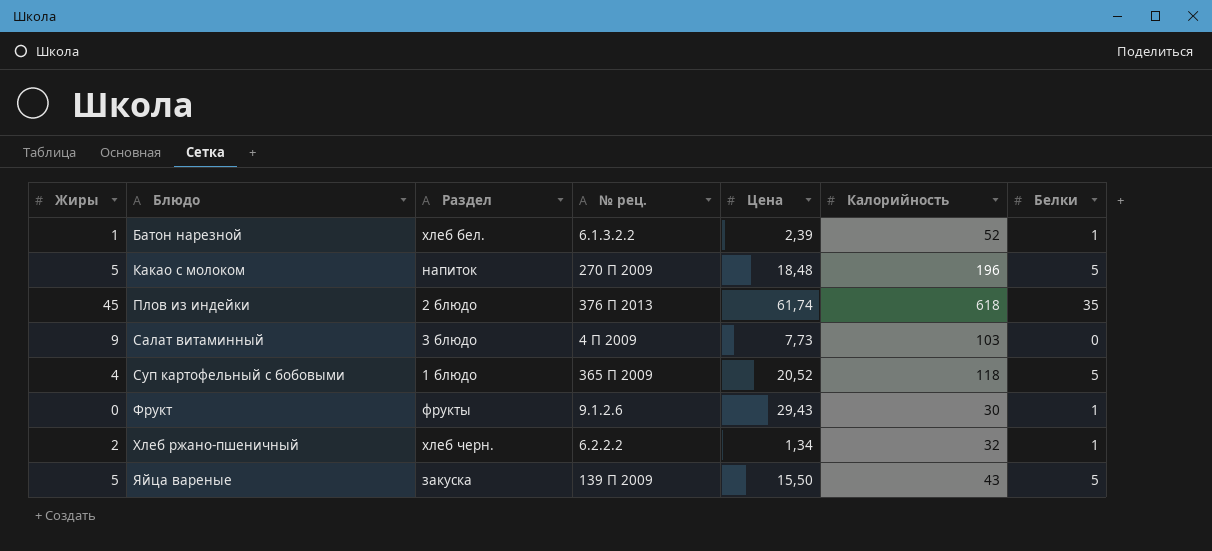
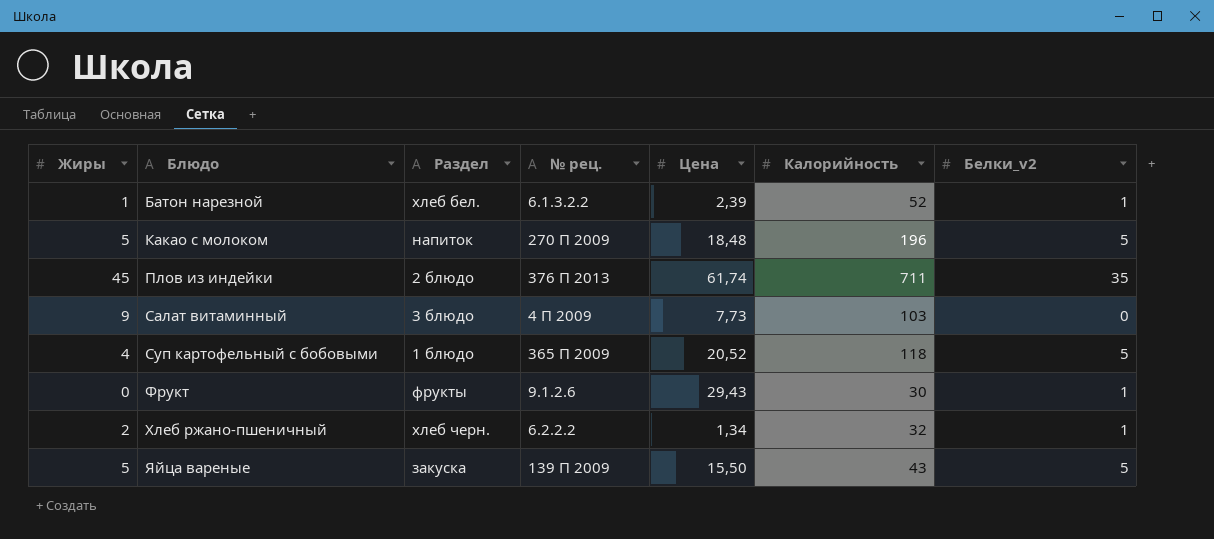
column name: Белки -> Белки_v2
Плов из индейки | Калорийность: 618 -> 711

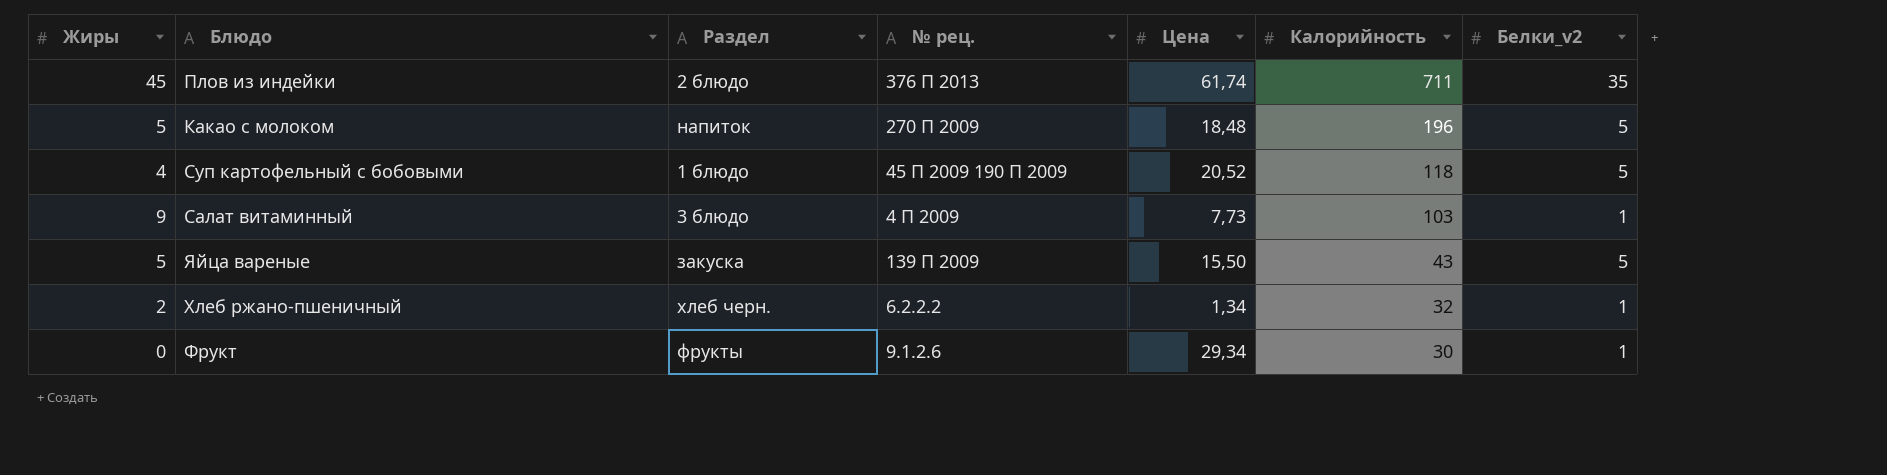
row order: Блюдо ascending -> Калорийность descending
row Батон нарезной: 1 | хлеб бел. | 6.1.3.2.2 | 2,39 | 52 | 1 -> none
Суп картофельный с бобовыми | № рец.: 365 П 2009 -> 45 П 2009 190 П 2009
Салат витаминный | Белки_v2: 0 -> 1
Фрукт | Цена: 29,43 -> 29,34

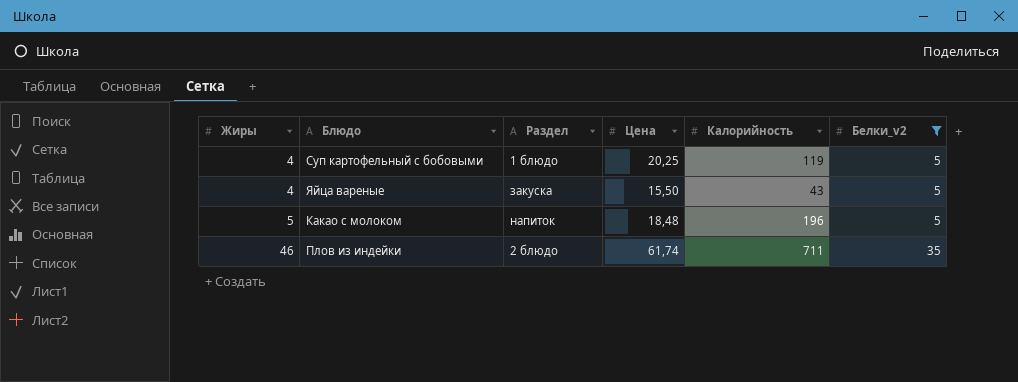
filter: none -> Белки_v2 != 1
row order: Калорийность descending -> Жиры ascending
column № рец. | position: 4 -> none
Суп картофельный с бобовыми | Цена: 20,52 -> 20,25
Суп картофельный с бобовыми | Калорийность: 118 -> 119
Яйца вареные | Жиры: 5 -> 4
Плов из индейки | Жиры: 45 -> 46

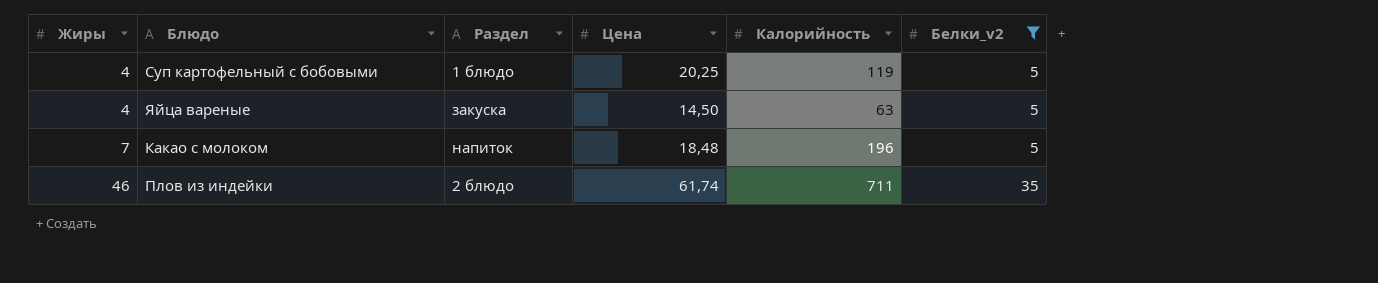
Яйца вареные | Цена: 15,50 -> 14,50
Яйца вареные | Калорийность: 43 -> 63
Какао с молоком | Жиры: 5 -> 7

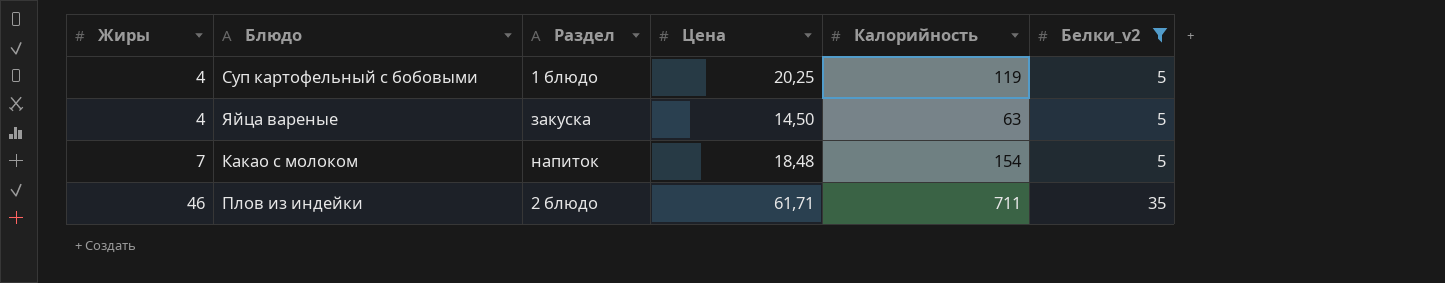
Какао с молоком | Калорийность: 196 -> 154
Плов из индейки | Цена: 61,74 -> 61,71

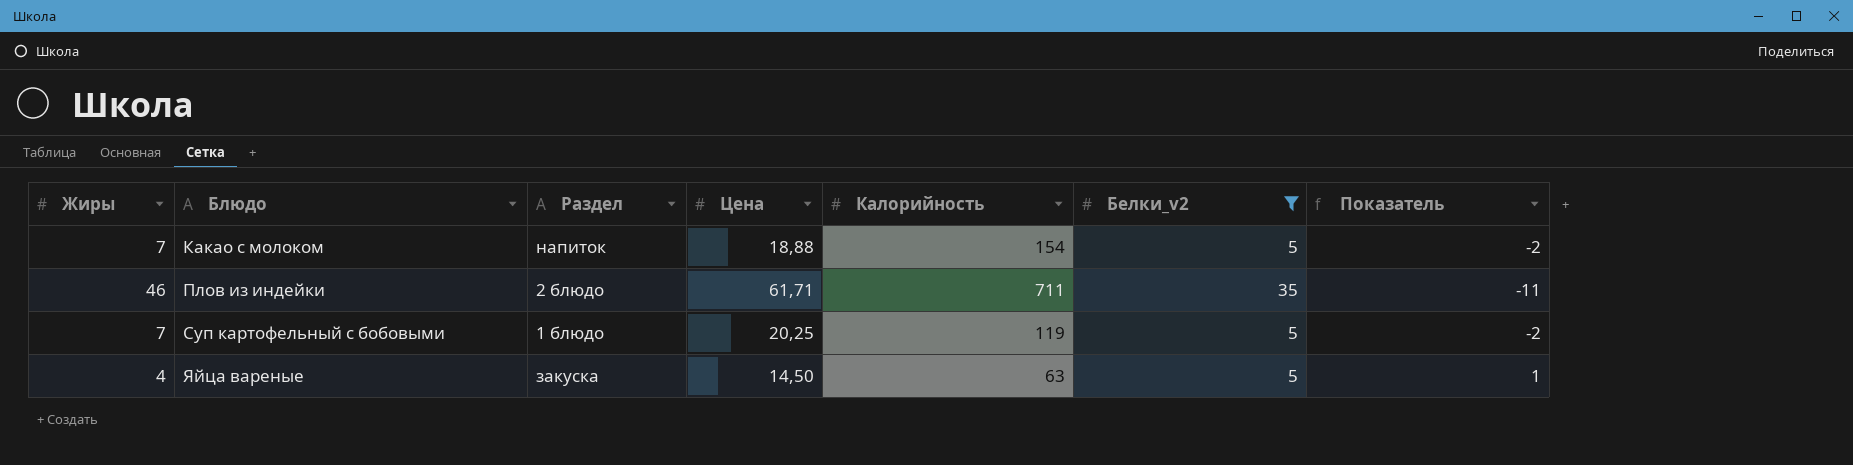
row order: Жиры ascending -> Блюдо ascending
column Показатель | formula: none -> [Белки_v2] - [Жиры]
Какао с молоком | Цена: 18,48 -> 18,88
Суп картофельный с бобовыми | Жиры: 4 -> 7

